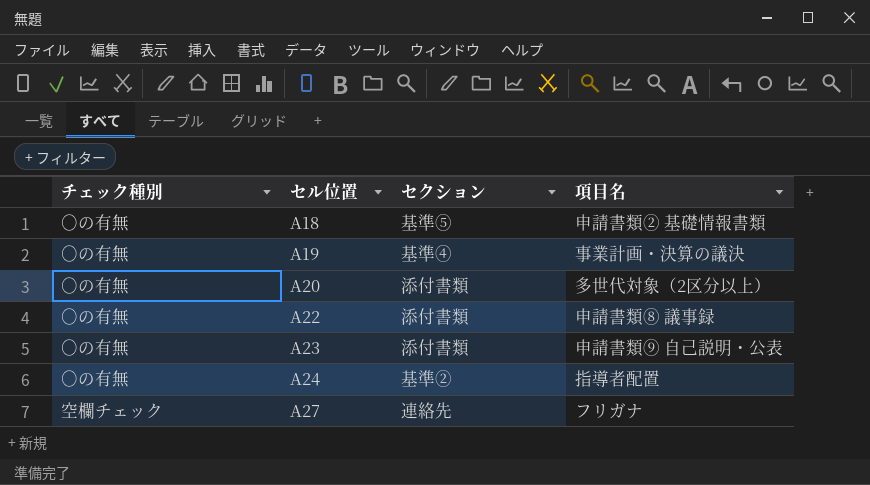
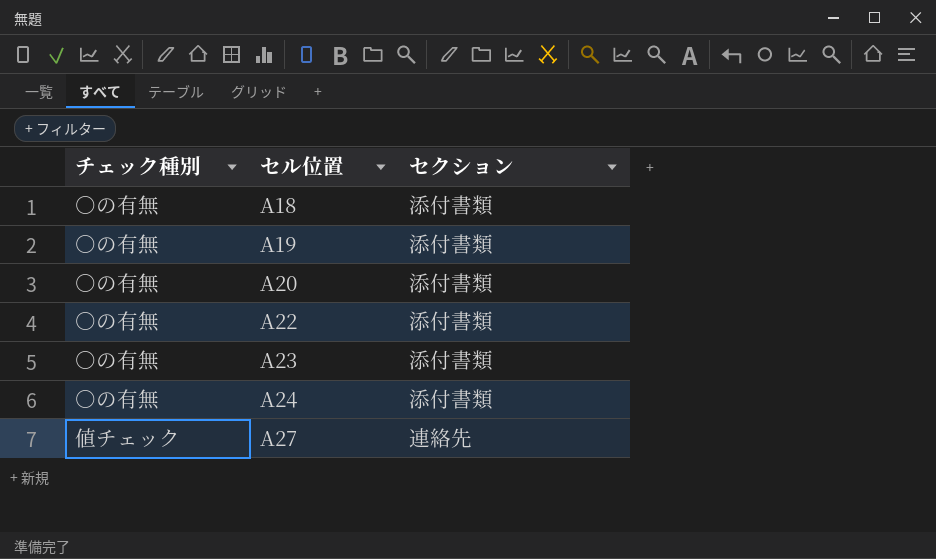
column 項目名 | position: 4 -> none
A18 | セクション: 基準⑤ -> 添付書類
A19 | セクション: 基準④ -> 添付書類
A24 | セクション: 基準② -> 添付書類
A27 | チェック種別: 空欄チェック -> 値チェック

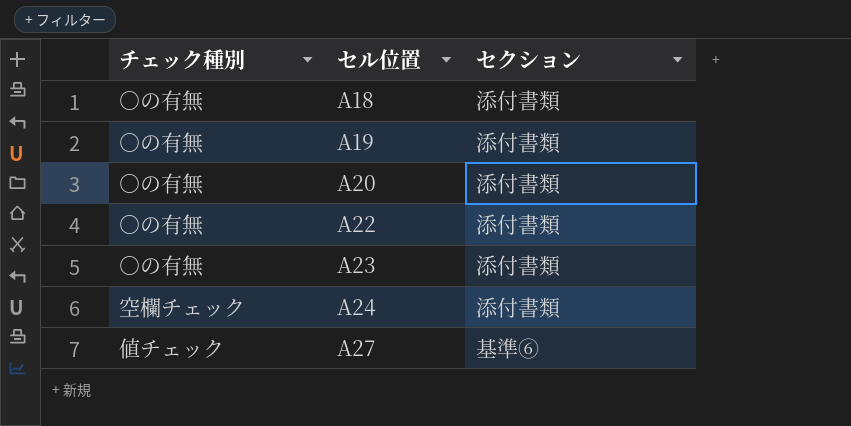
A24 | チェック種別: ○の有無 -> 空欄チェック
A27 | セクション: 連絡先 -> 基準⑥

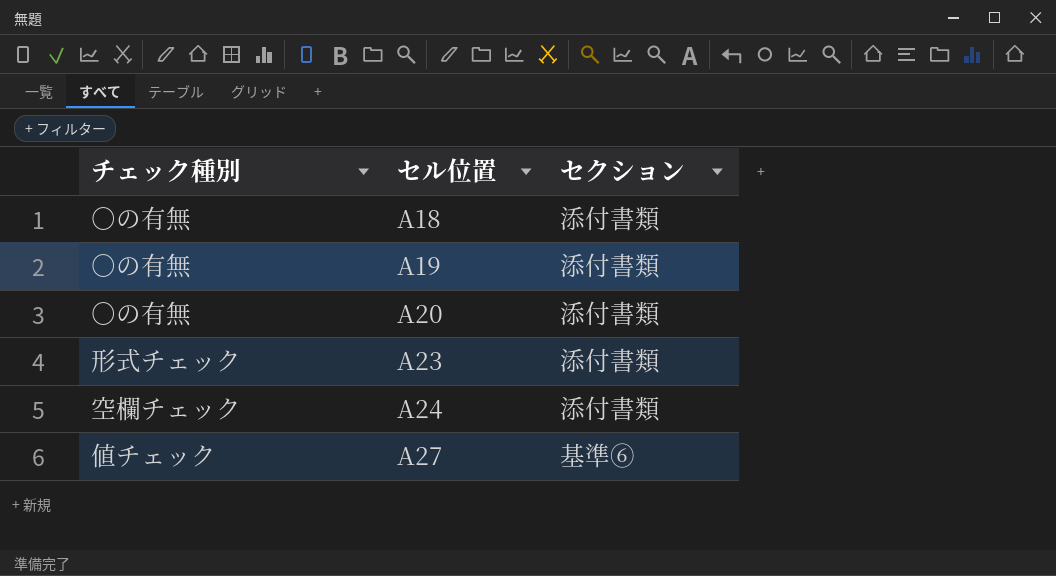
row A22: ○の有無 | 添付書類 -> none
A23 | チェック種別: ○の有無 -> 形式チェック

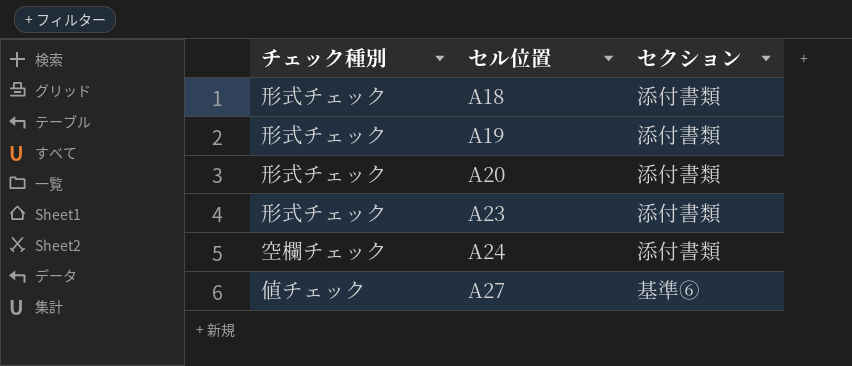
A18 | チェック種別: ○の有無 -> 形式チェック
A19 | チェック種別: ○の有無 -> 形式チェック
A20 | チェック種別: ○の有無 -> 形式チェック

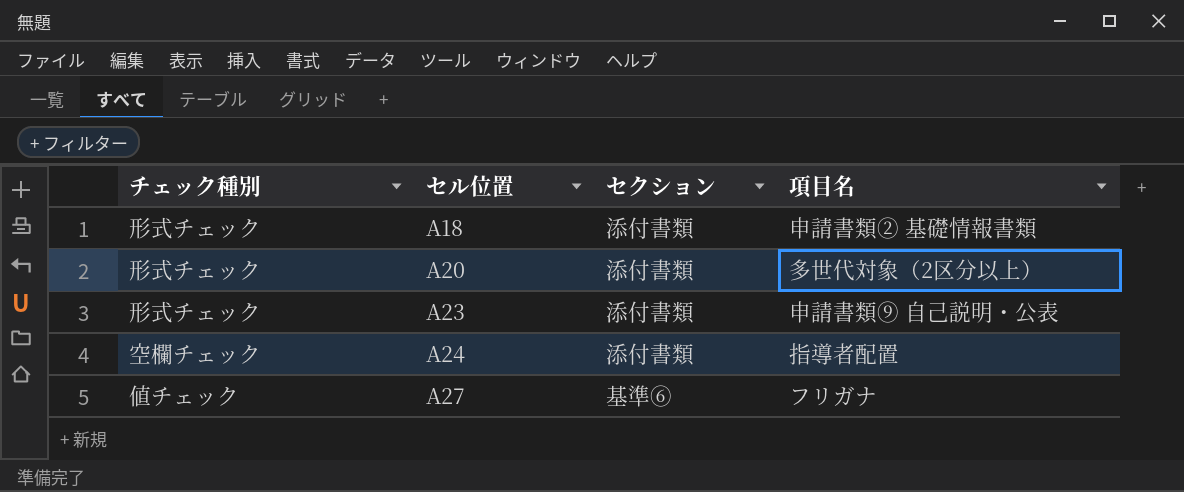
column 項目名 | position: none -> 4
row A19: 形式チェック | 添付書類 -> none

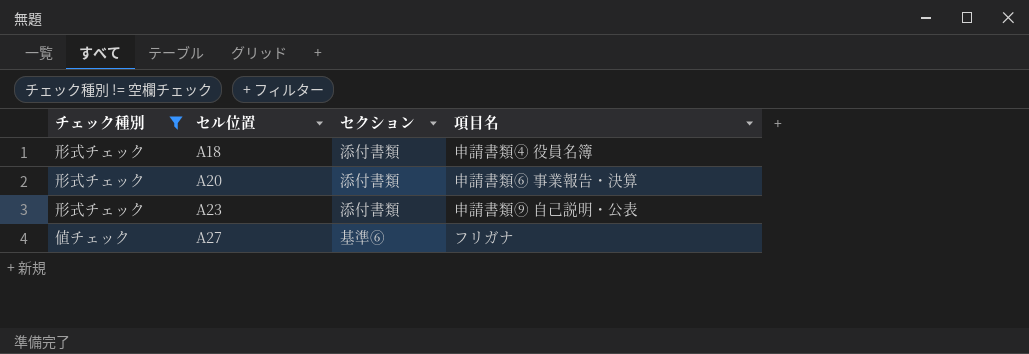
filter: none -> チェック種別 != 空欄チェック
A18 | 項目名: 申請書類② 基礎情報書類 -> 申請書類④ 役員名簿
A20 | 項目名: 多世代対象（2区分以上） -> 申請書類⑥ 事業報告・決算

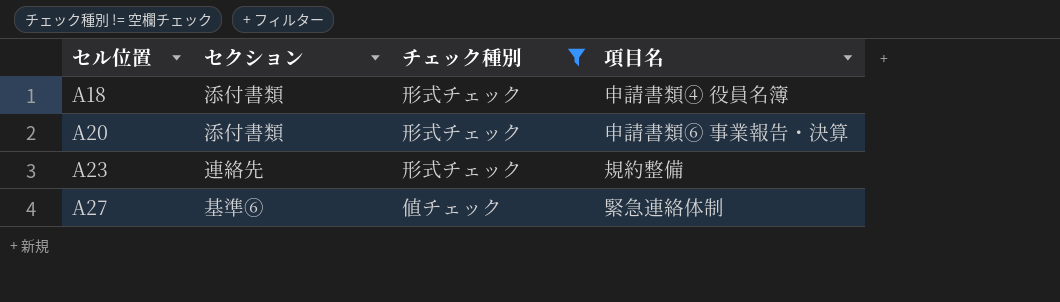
column チェック種別 | position: 1 -> 3
A23 | セクション: 添付書類 -> 連絡先
A23 | 項目名: 申請書類⑨ 自己説明・公表 -> 規約整備
A27 | 項目名: フリガナ -> 緊急連絡体制

